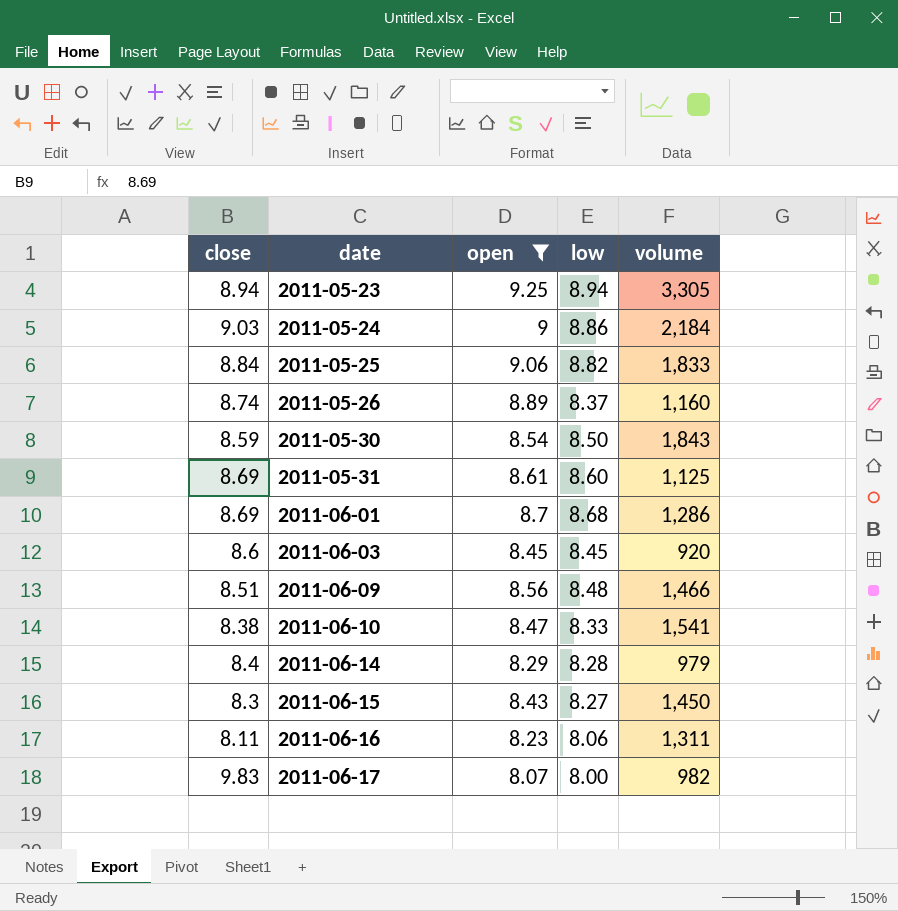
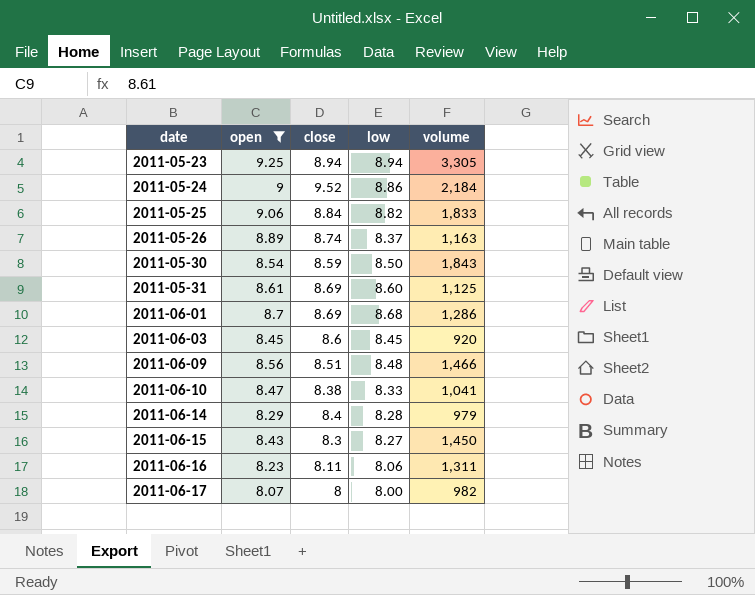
column close | position: 1 -> 3
2011-05-24 | close: 9.03 -> 9.52
2011-05-26 | volume: 1,160 -> 1,163
2011-06-10 | volume: 1,541 -> 1,041
2011-06-17 | close: 9.83 -> 8

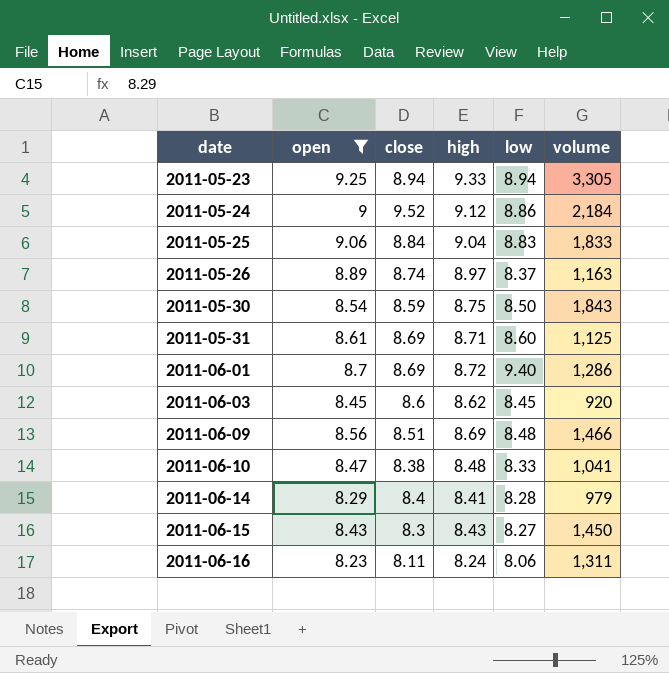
column high | position: none -> 4
row 2011-06-17: 8.07 | 8 | 8.00 | 982 -> none
2011-05-25 | low: 8.82 -> 8.83
2011-06-01 | low: 8.68 -> 9.40

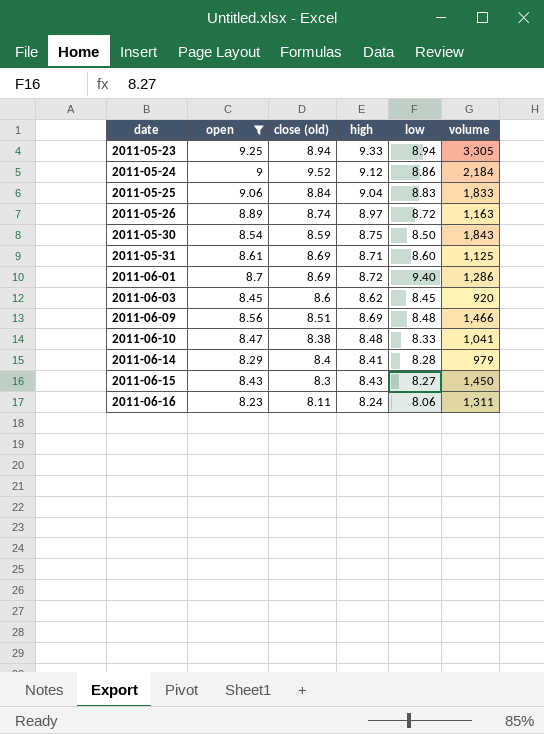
column name: close -> close (old)
2011-05-26 | low: 8.37 -> 8.72

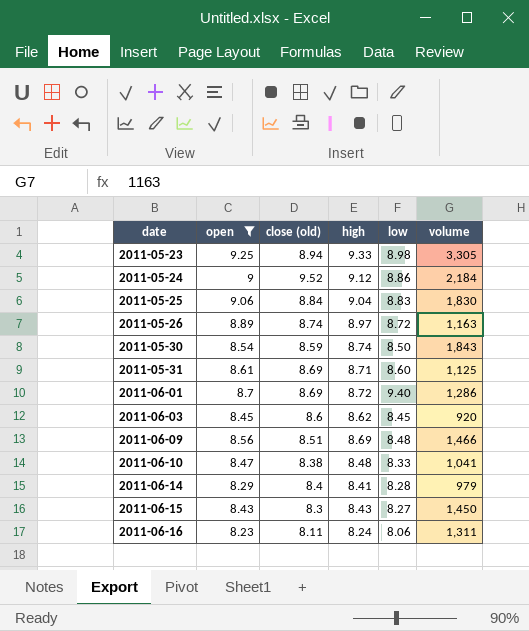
2011-05-23 | low: 8.94 -> 8.98
2011-05-25 | volume: 1,833 -> 1,830
2011-05-30 | high: 8.75 -> 8.74

